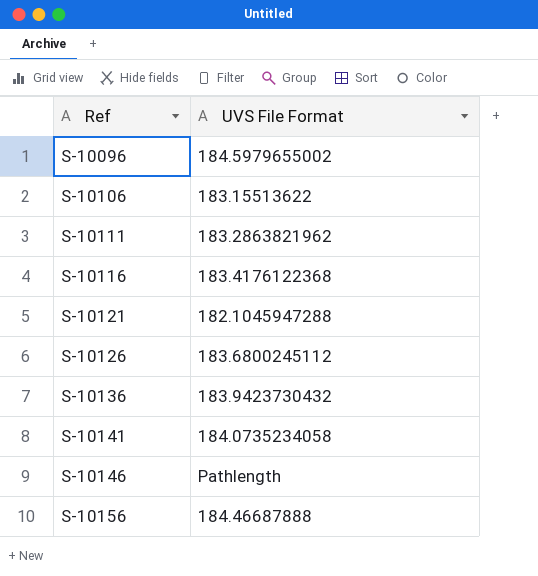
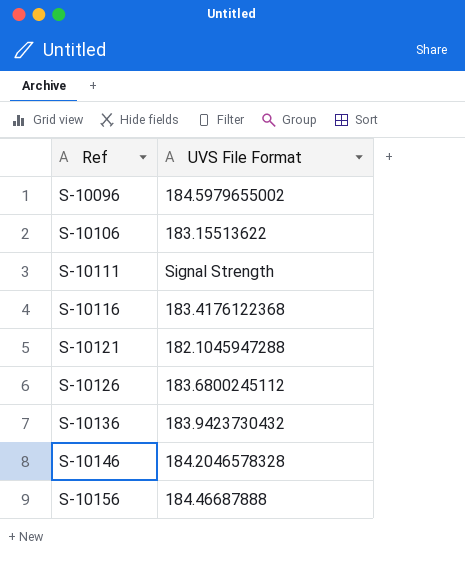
row S-10141: 184.0735234058 -> none
S-10111 | UVS File Format: 183.2863821962 -> Signal Strength
S-10146 | UVS File Format: Pathlength -> 184.2046578328

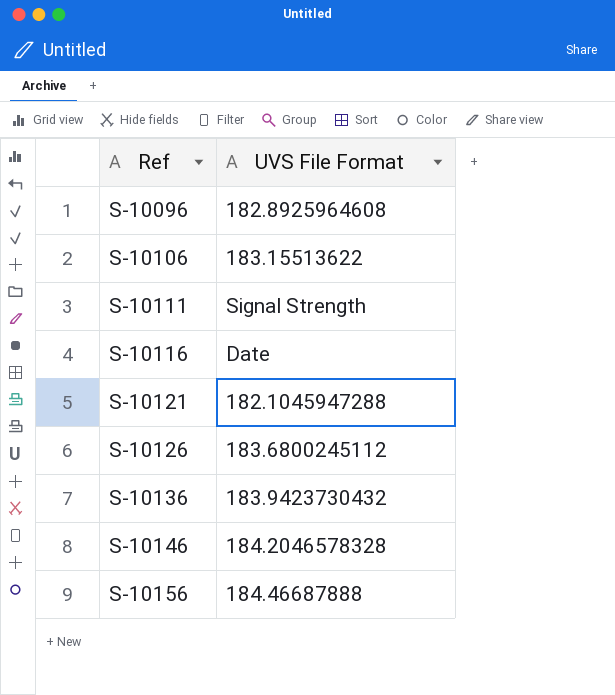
S-10096 | UVS File Format: 184.5979655002 -> 182.8925964608
S-10116 | UVS File Format: 183.4176122368 -> Date

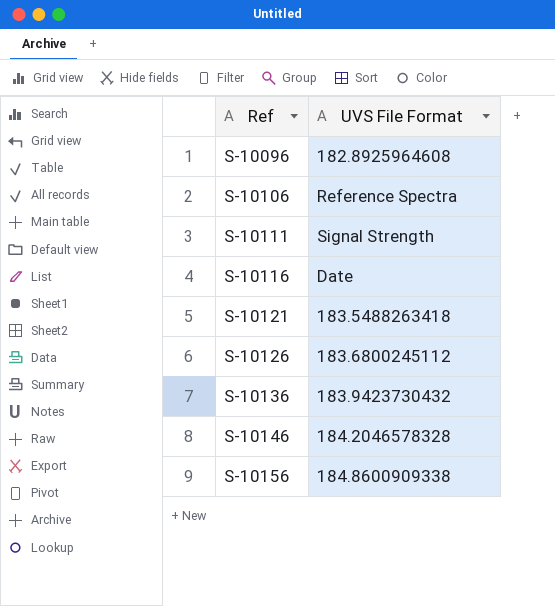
S-10106 | UVS File Format: 183.15513622 -> Reference Spectra
S-10121 | UVS File Format: 182.1045947288 -> 183.5488263418
S-10156 | UVS File Format: 184.46687888 -> 184.8600909338

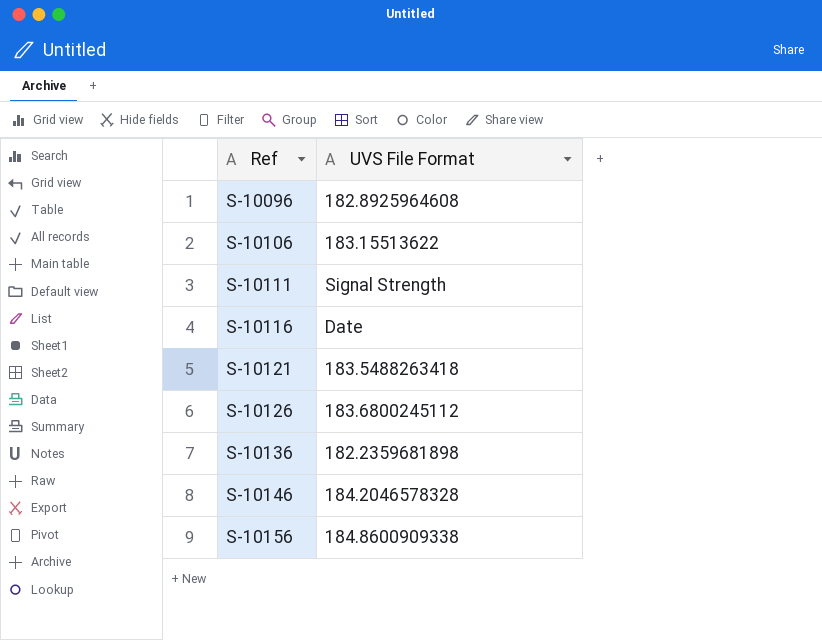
S-10106 | UVS File Format: Reference Spectra -> 183.15513622
S-10136 | UVS File Format: 183.9423730432 -> 182.2359681898

